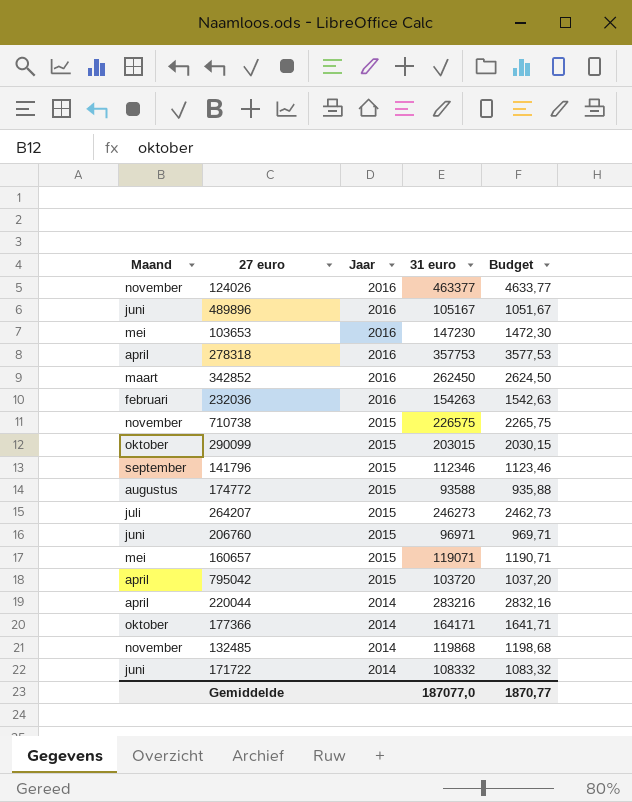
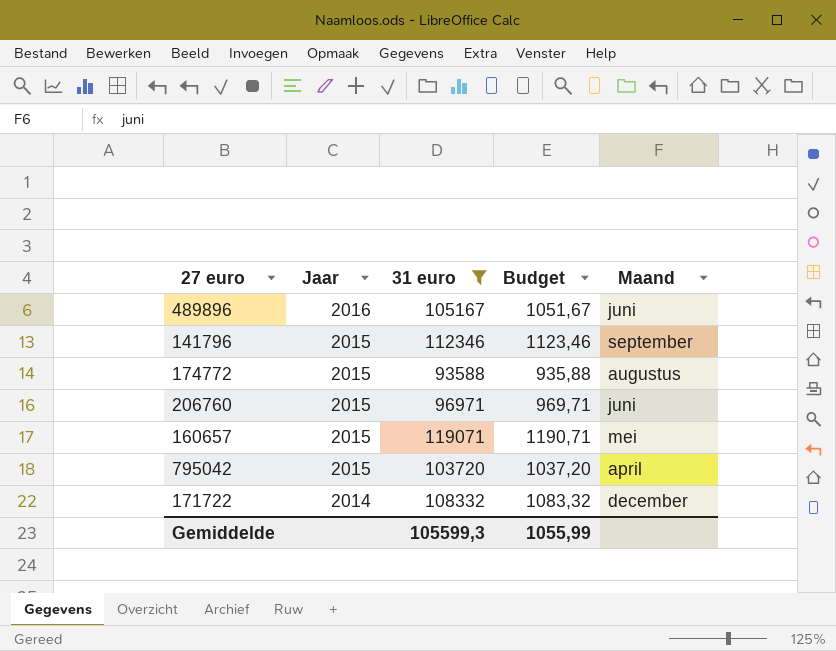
filter: none -> 31 euro <= 119071
column Maand | position: 1 -> 5
171722 | Maand: juni -> december
Gemiddelde | 31 euro: 187077,0 -> 105599,3
Gemiddelde | Budget: 1870,77 -> 1055,99

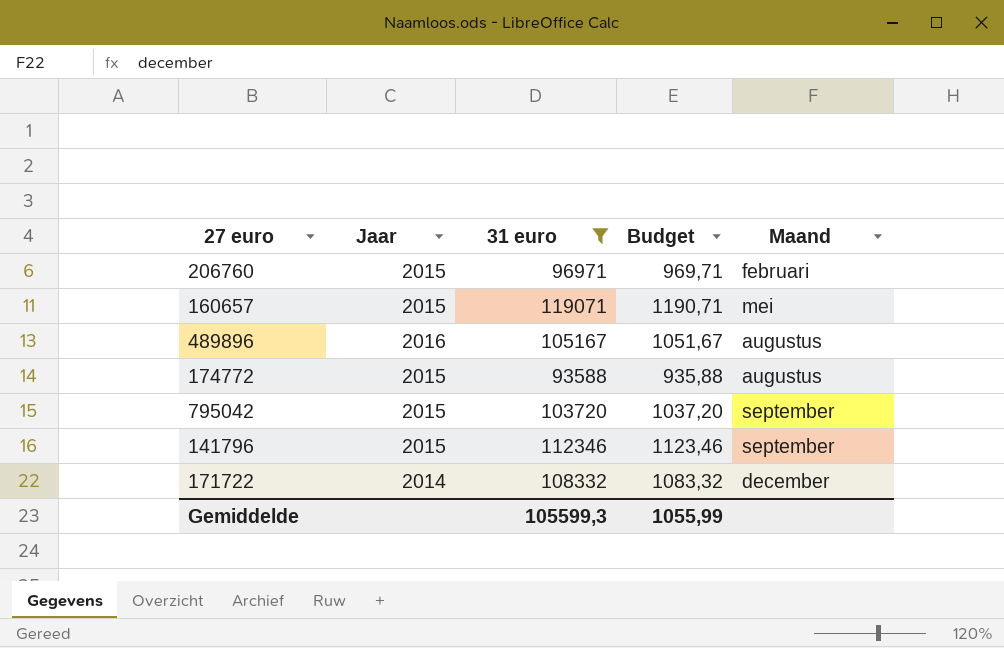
row order: Jaar descending -> Maand ascending
206760 | Maand: juni -> februari
489896 | Maand: juni -> augustus
795042 | Maand: april -> september

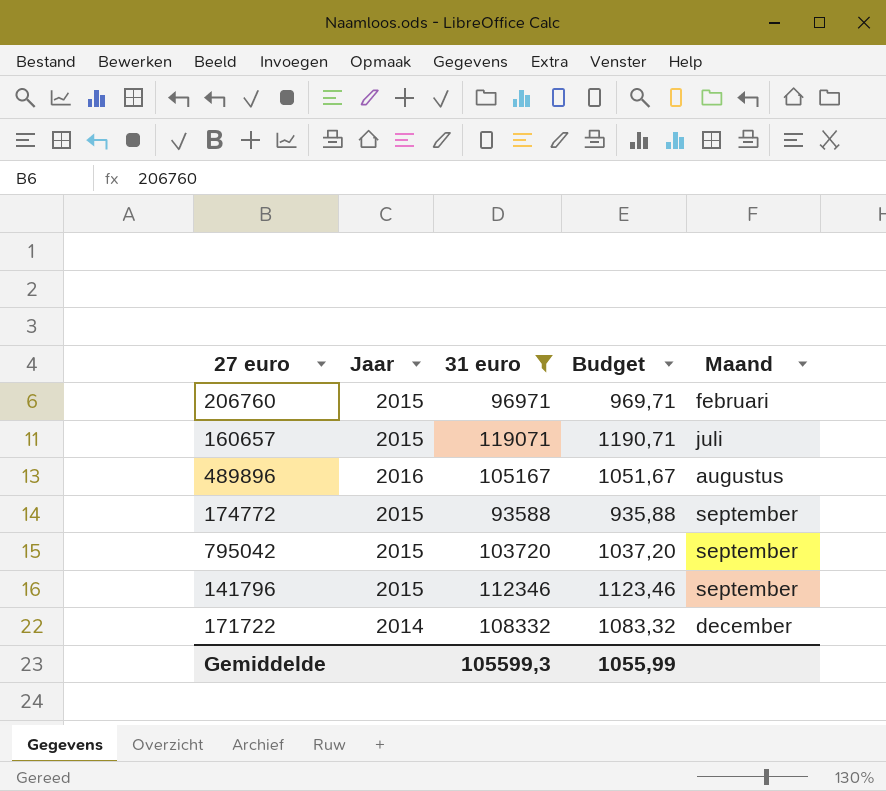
160657 | Maand: mei -> juli
174772 | Maand: augustus -> september

